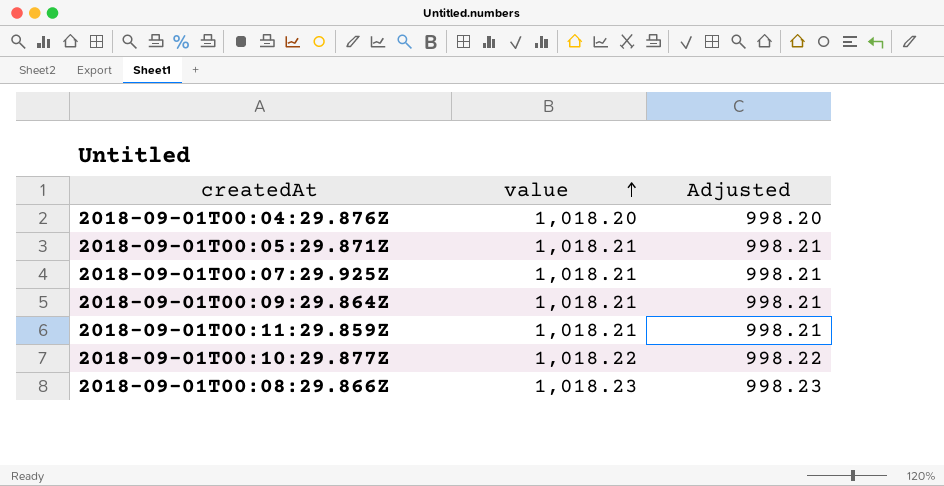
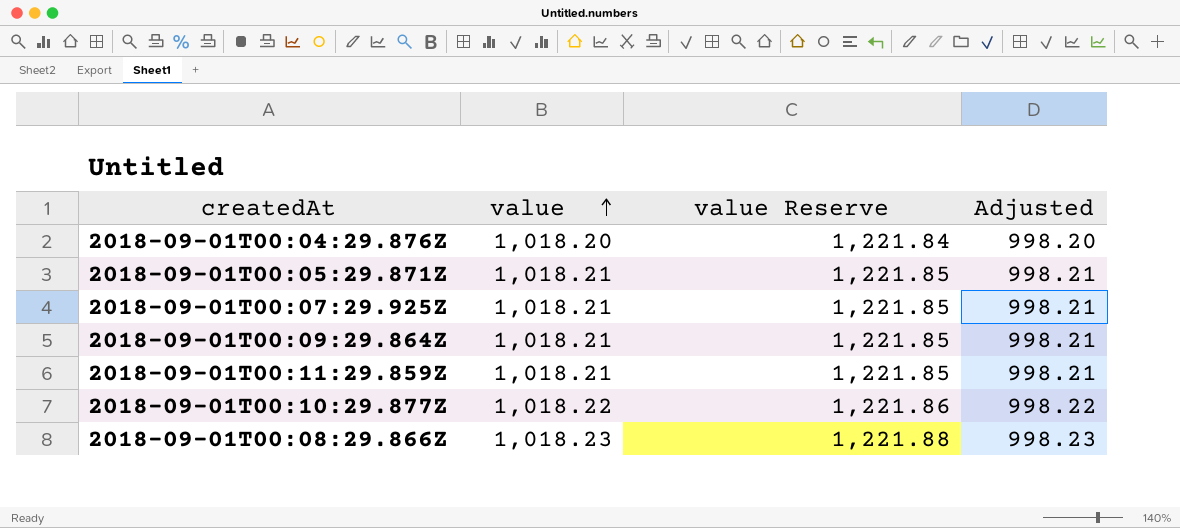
column value Reserve | formula: none -> [value] * 1.2

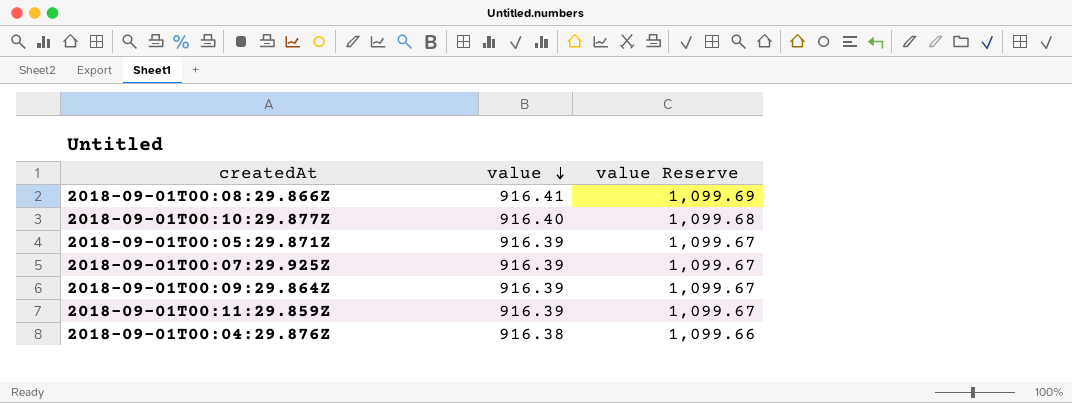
row order: value ascending -> value descending
column Adjusted | formula: [value] - 20 -> none
2018-09-01T00:08:29.866Z | value: 1,018.23 -> 916.41
2018-09-01T00:08:29.866Z | value Reserve: 1,221.88 -> 1,099.69
2018-09-01T00:10:29.877Z | value: 1,018.22 -> 916.40
2018-09-01T00:10:29.877Z | value Reserve: 1,221.86 -> 1,099.68
2018-09-01T00:05:29.871Z | value: 1,018.21 -> 916.39
2018-09-01T00:05:29.871Z | value Reserve: 1,221.85 -> 1,099.67
2018-09-01T00:07:29.925Z | value: 1,018.21 -> 916.39
2018-09-01T00:07:29.925Z | value Reserve: 1,221.85 -> 1,099.67
2018-09-01T00:09:29.864Z | value: 1,018.21 -> 916.39
2018-09-01T00:09:29.864Z | value Reserve: 1,221.85 -> 1,099.67
2018-09-01T00:11:29.859Z | value: 1,018.21 -> 916.39
2018-09-01T00:11:29.859Z | value Reserve: 1,221.85 -> 1,099.67
2018-09-01T00:04:29.876Z | value: 1,018.20 -> 916.38
2018-09-01T00:04:29.876Z | value Reserve: 1,221.84 -> 1,099.66

